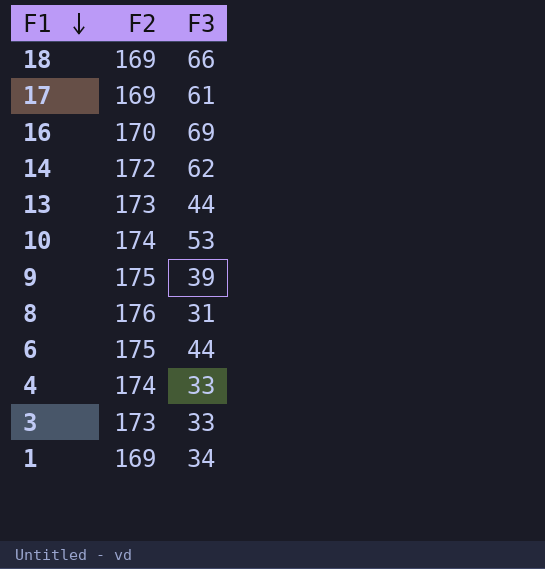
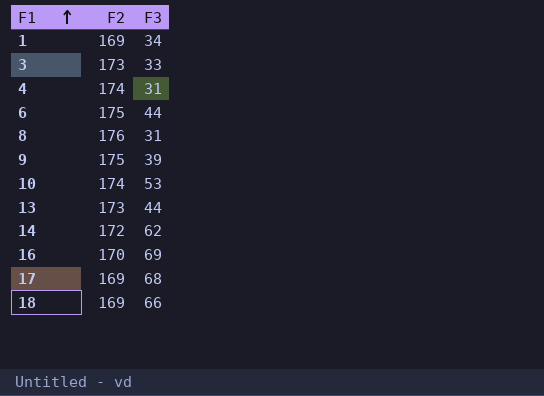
row order: F1 descending -> F1 ascending
4 | F3: 33 -> 31
17 | F3: 61 -> 68

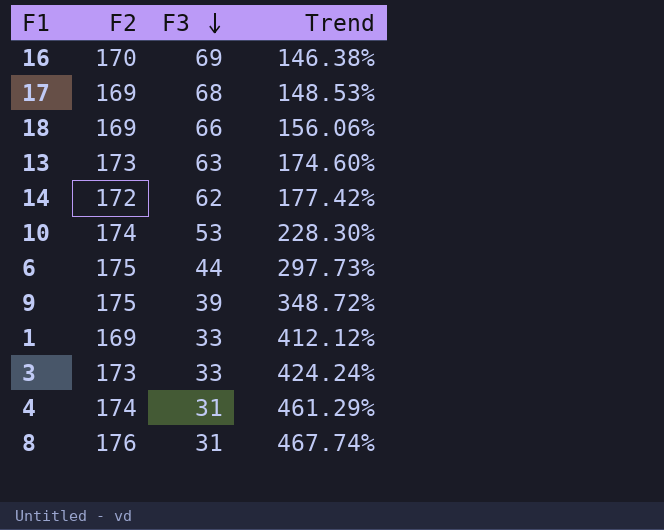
row order: F1 ascending -> F3 descending
column Trend | formula: none -> ([F2] - [F3]) / [F3]
13 | F3: 44 -> 63
1 | F3: 34 -> 33

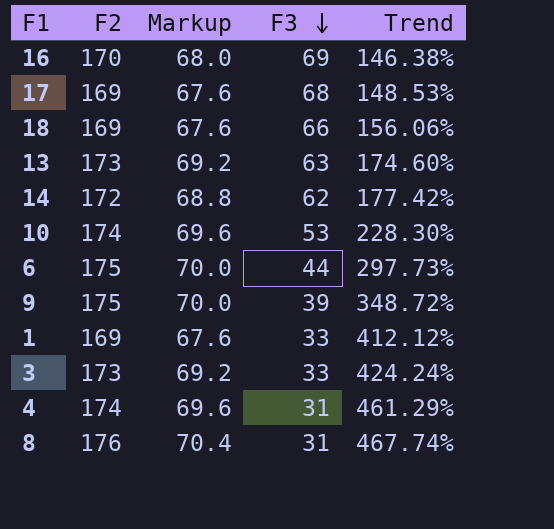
column Markup | formula: none -> [F2] * 0.4

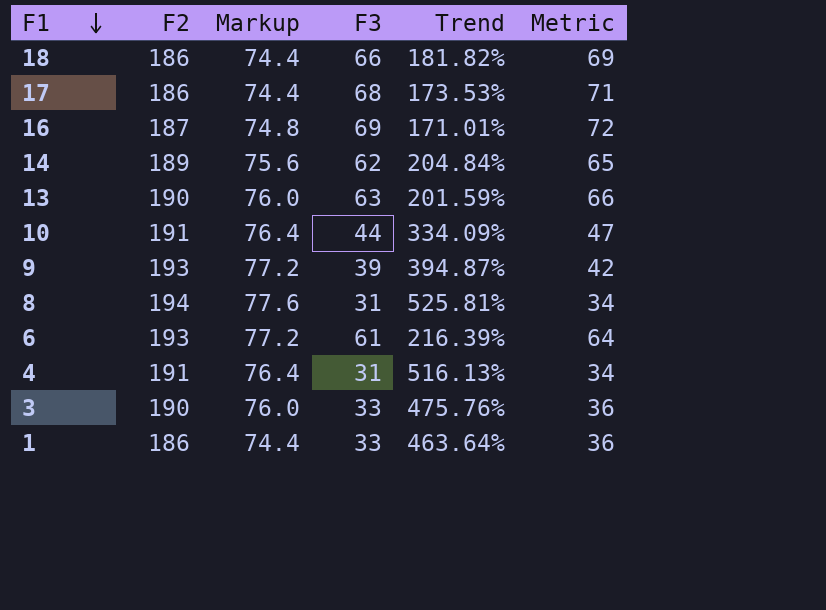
row order: F3 descending -> F1 descending
column Metric | formula: none -> [F3] + 3
18 | F2: 169 -> 186
18 | Markup: 67.6 -> 74.4
18 | Trend: 156.06% -> 181.82%
17 | F2: 169 -> 186
17 | Markup: 67.6 -> 74.4
17 | Trend: 148.53% -> 173.53%
16 | F2: 170 -> 187
16 | Markup: 68.0 -> 74.8
16 | Trend: 146.38% -> 171.01%
14 | F2: 172 -> 189
14 | Markup: 68.8 -> 75.6
14 | Trend: 177.42% -> 204.84%
13 | F2: 173 -> 190
13 | Markup: 69.2 -> 76.0
13 | Trend: 174.60% -> 201.59%
10 | F2: 174 -> 191
10 | Markup: 69.6 -> 76.4
10 | F3: 53 -> 44
10 | Trend: 228.30% -> 334.09%
9 | F2: 175 -> 193
9 | Markup: 70.0 -> 77.2
9 | Trend: 348.72% -> 394.87%
8 | F2: 176 -> 194
8 | Markup: 70.4 -> 77.6
8 | Trend: 467.74% -> 525.81%
6 | F2: 175 -> 193
6 | Markup: 70.0 -> 77.2
6 | F3: 44 -> 61
6 | Trend: 297.73% -> 216.39%
4 | F2: 174 -> 191
4 | Markup: 69.6 -> 76.4
4 | Trend: 461.29% -> 516.13%
3 | F2: 173 -> 190
3 | Markup: 69.2 -> 76.0
3 | Trend: 424.24% -> 475.76%
1 | F2: 169 -> 186
1 | Markup: 67.6 -> 74.4
1 | Trend: 412.12% -> 463.64%

